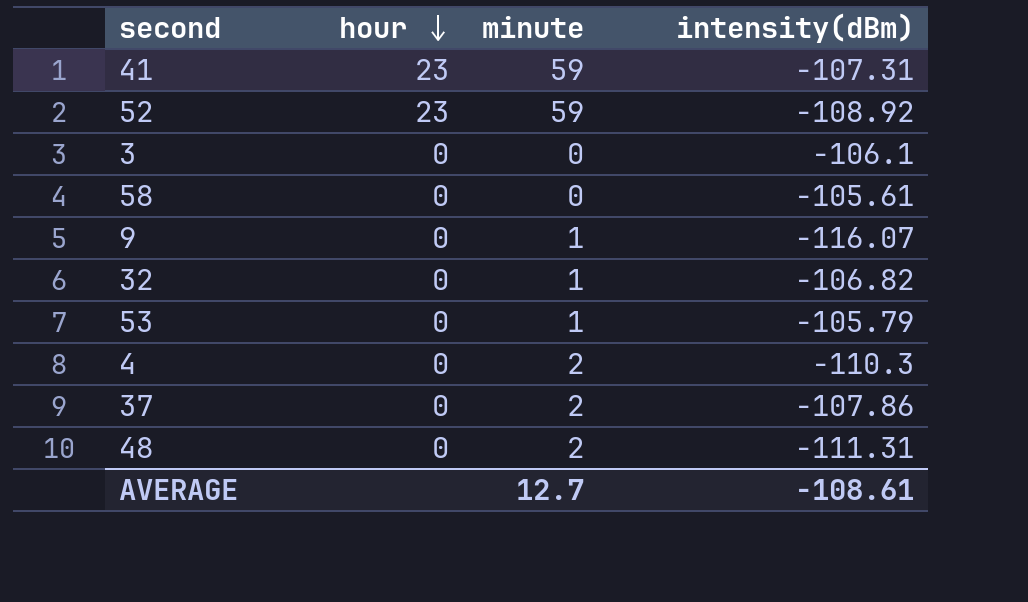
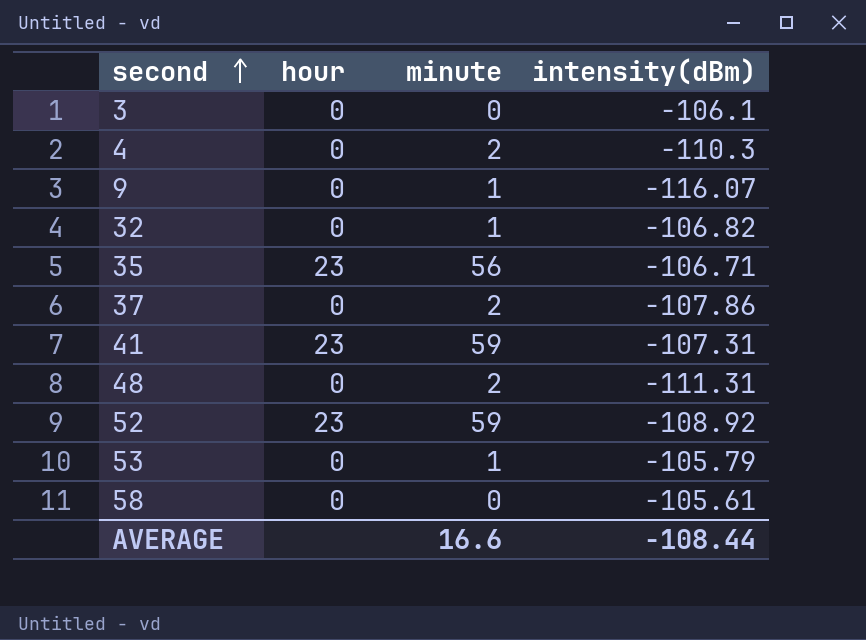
row order: hour descending -> second ascending
row 35: none -> 23 | 56 | -106.71
AVERAGE | minute: 12.7 -> 16.6
AVERAGE | intensity(dBm): -108.61 -> -108.44

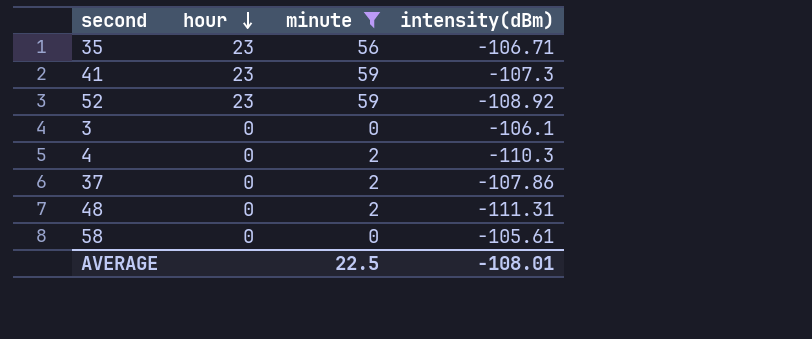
filter: none -> minute != 1
row order: second ascending -> hour descending
41 | intensity(dBm): -107.31 -> -107.3
AVERAGE | minute: 16.6 -> 22.5
AVERAGE | intensity(dBm): -108.44 -> -108.01

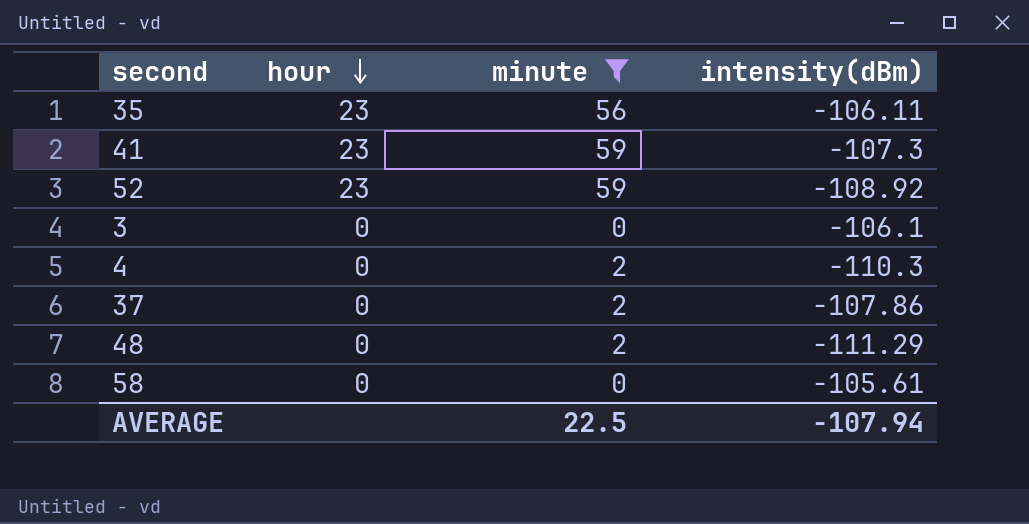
35 | intensity(dBm): -106.71 -> -106.11
48 | intensity(dBm): -111.31 -> -111.29
AVERAGE | intensity(dBm): -108.01 -> -107.94

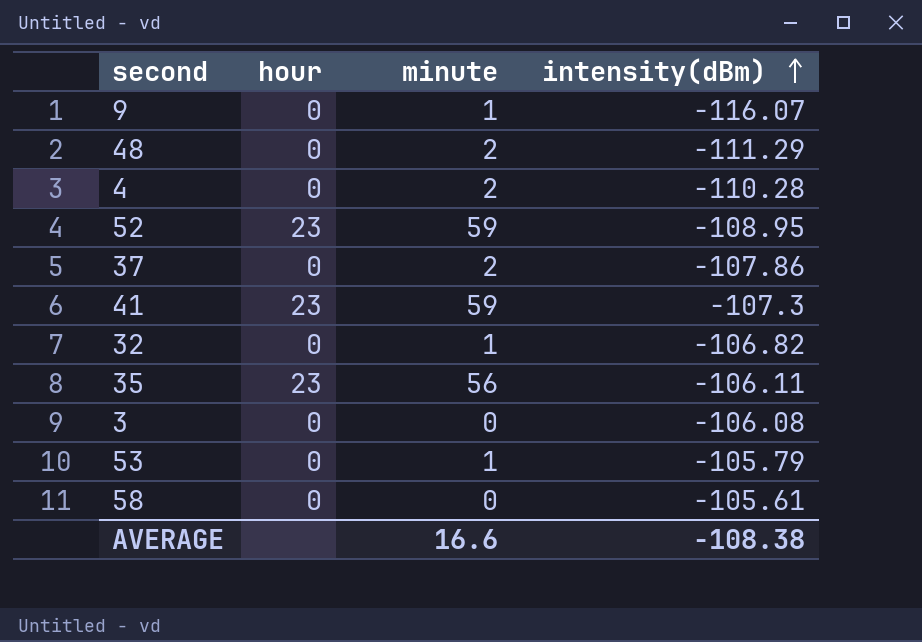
filter: minute != 1 -> none
row order: hour descending -> intensity(dBm) ascending
4 | intensity(dBm): -110.3 -> -110.28
52 | intensity(dBm): -108.92 -> -108.95
3 | intensity(dBm): -106.1 -> -106.08
AVERAGE | minute: 22.5 -> 16.6
AVERAGE | intensity(dBm): -107.94 -> -108.38

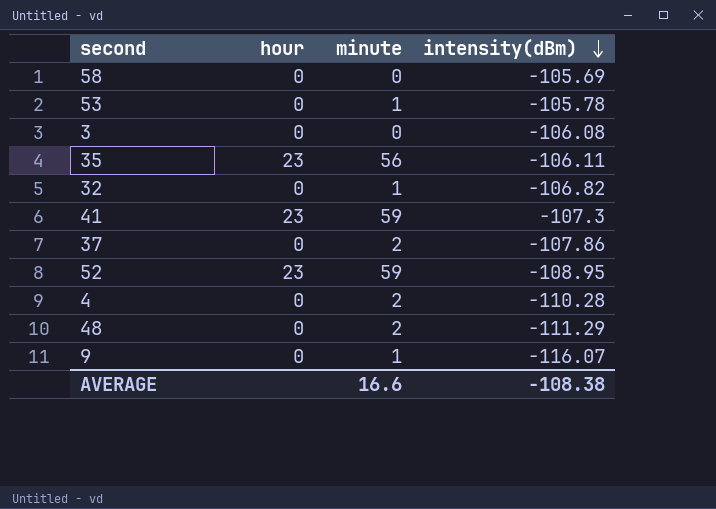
row order: intensity(dBm) ascending -> intensity(dBm) descending
58 | intensity(dBm): -105.61 -> -105.69
53 | intensity(dBm): -105.79 -> -105.78

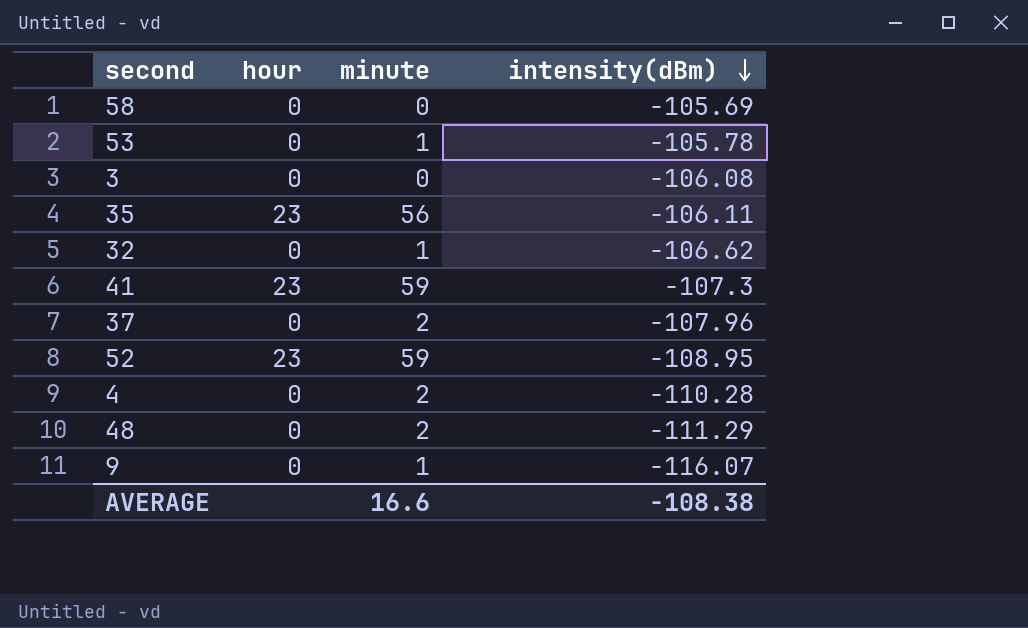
32 | intensity(dBm): -106.82 -> -106.62
37 | intensity(dBm): -107.86 -> -107.96

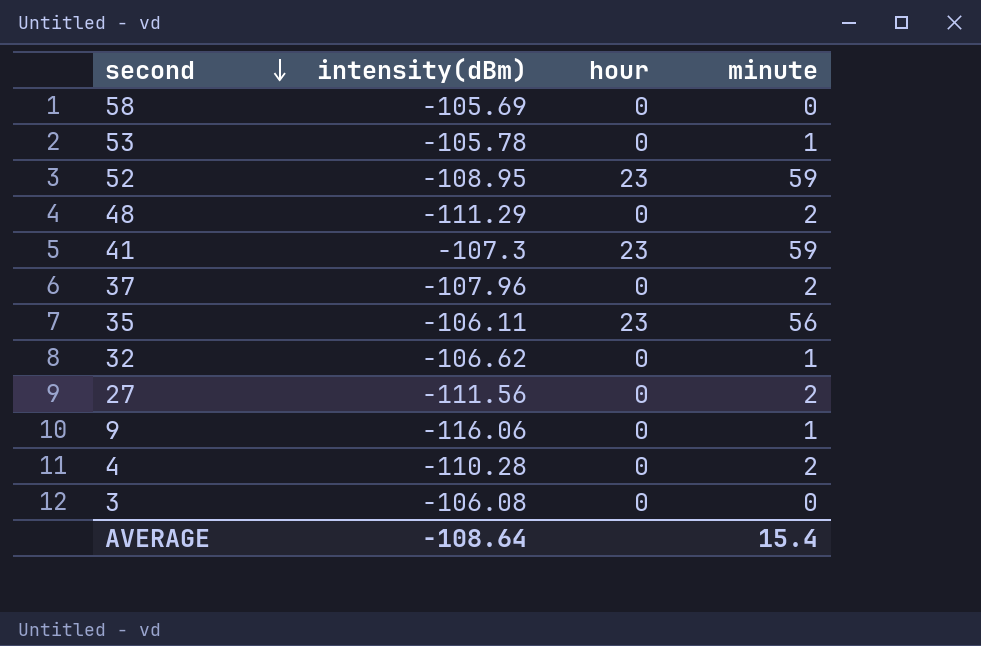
row order: intensity(dBm) descending -> second descending
column intensity(dBm) | position: 4 -> 2
row 27: none -> -111.56 | 0 | 2
9 | intensity(dBm): -116.07 -> -116.06
AVERAGE | intensity(dBm): -108.38 -> -108.64
AVERAGE | minute: 16.6 -> 15.4

